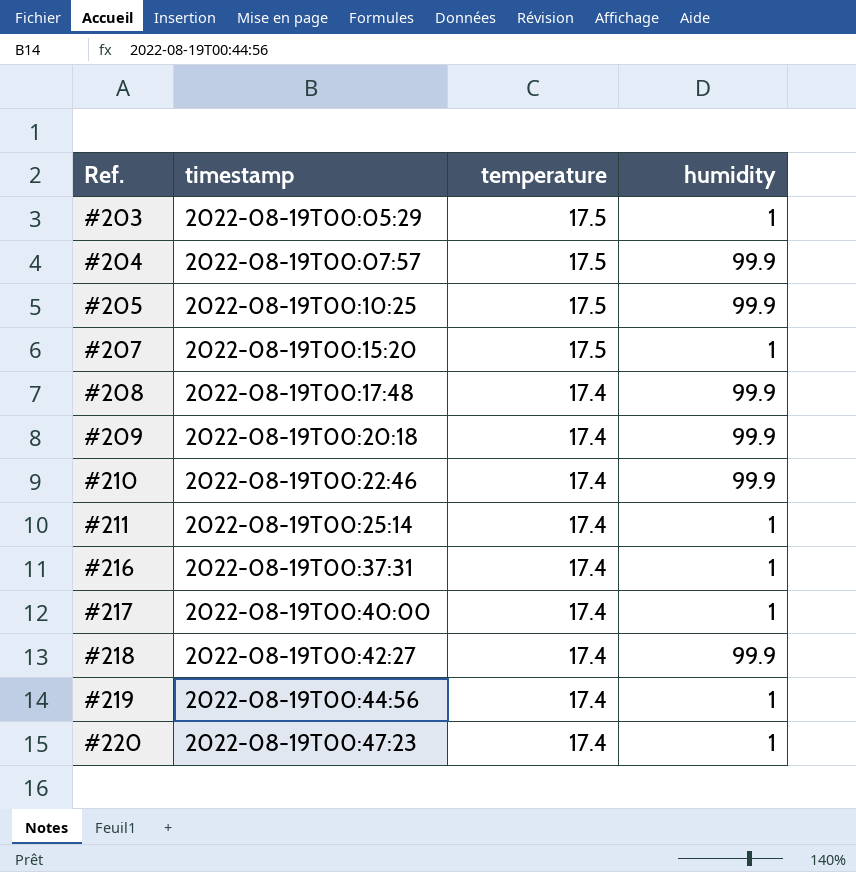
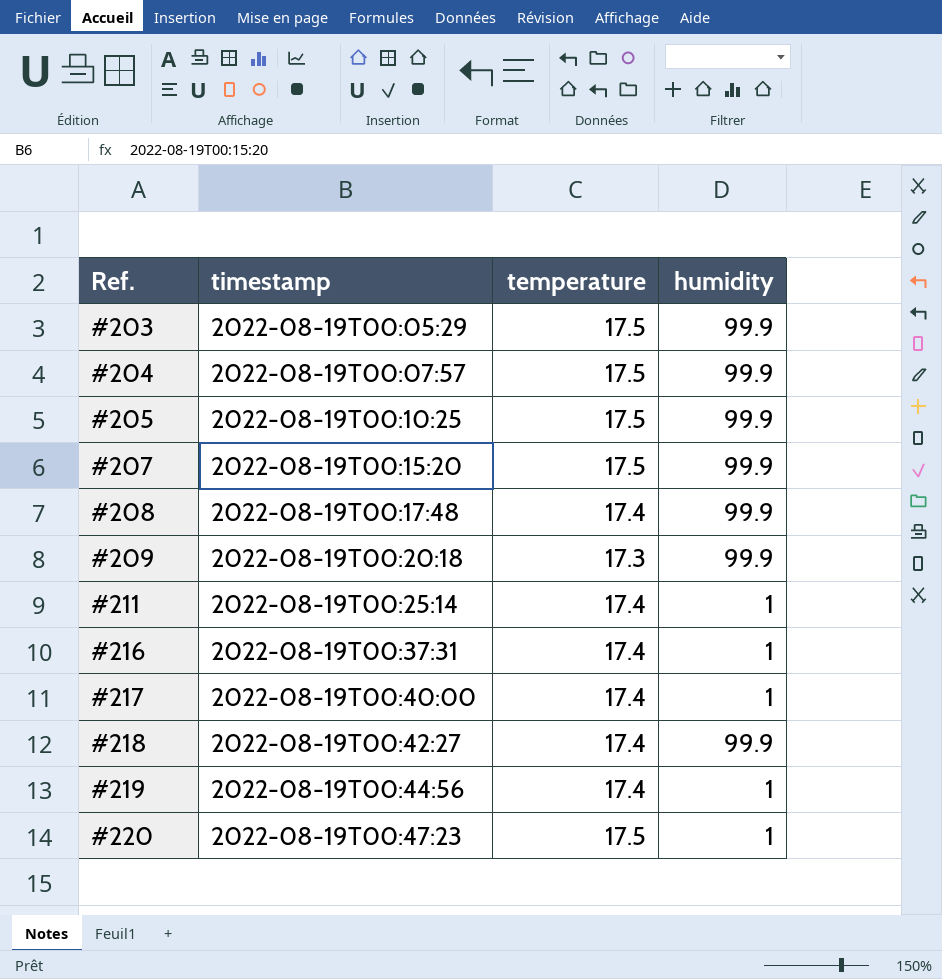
row #210: 2022-08-19T00:22:46 | 17.4 | 99.9 -> none
#203 | humidity: 1 -> 99.9
#207 | humidity: 1 -> 99.9
#209 | temperature: 17.4 -> 17.3
#220 | temperature: 17.4 -> 17.5

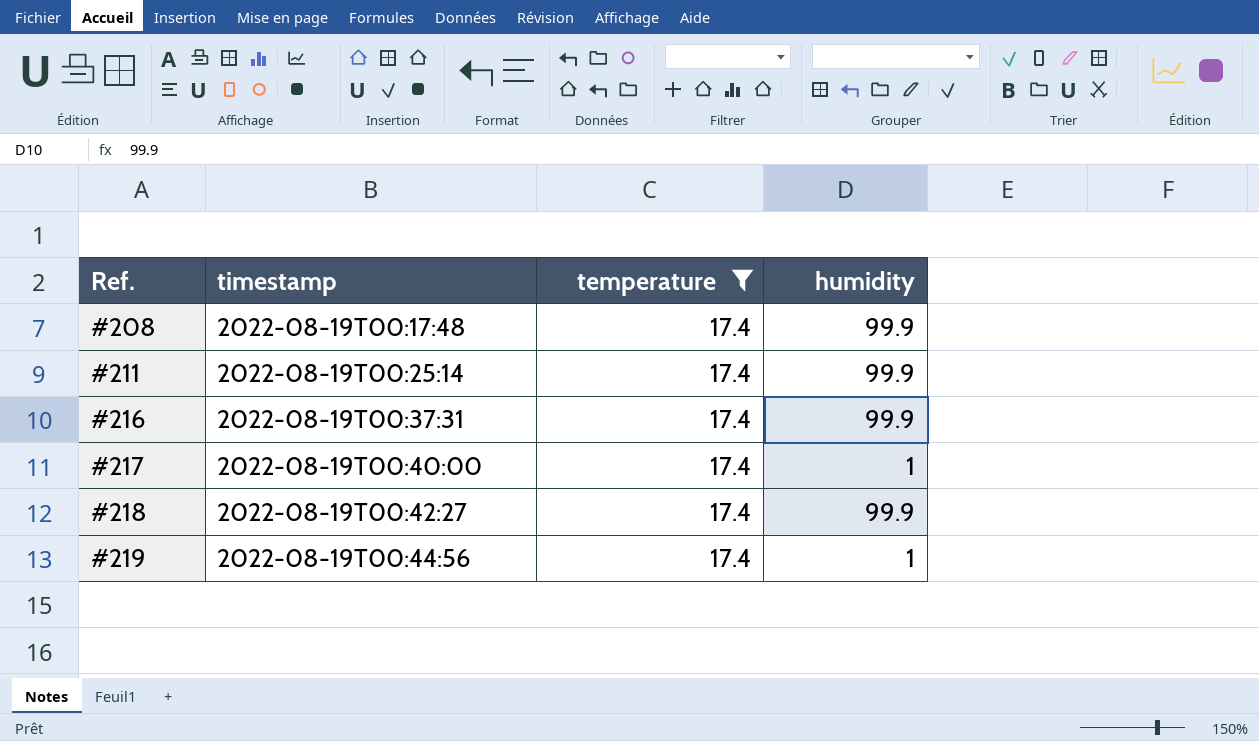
filter: none -> temperature = 17.4
#211 | humidity: 1 -> 99.9
#216 | humidity: 1 -> 99.9

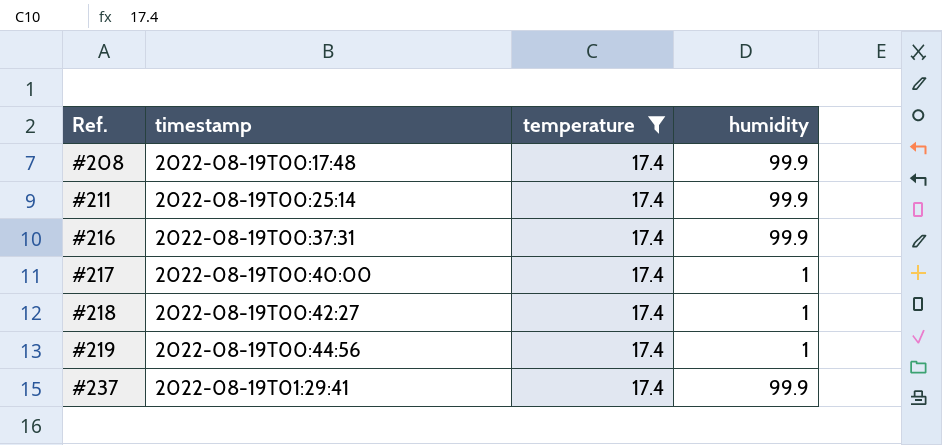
#218 | humidity: 99.9 -> 1
row #237: none -> 2022-08-19T01:29:41 | 17.4 | 99.9

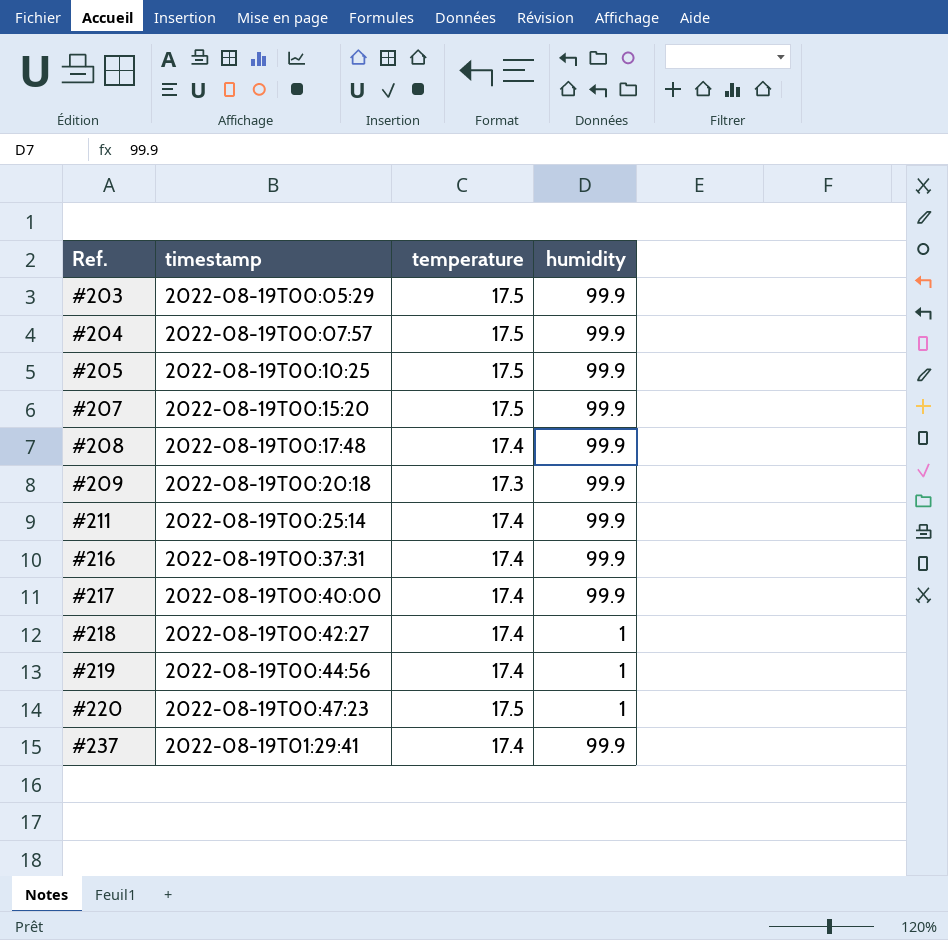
filter: temperature = 17.4 -> none
#217 | humidity: 1 -> 99.9

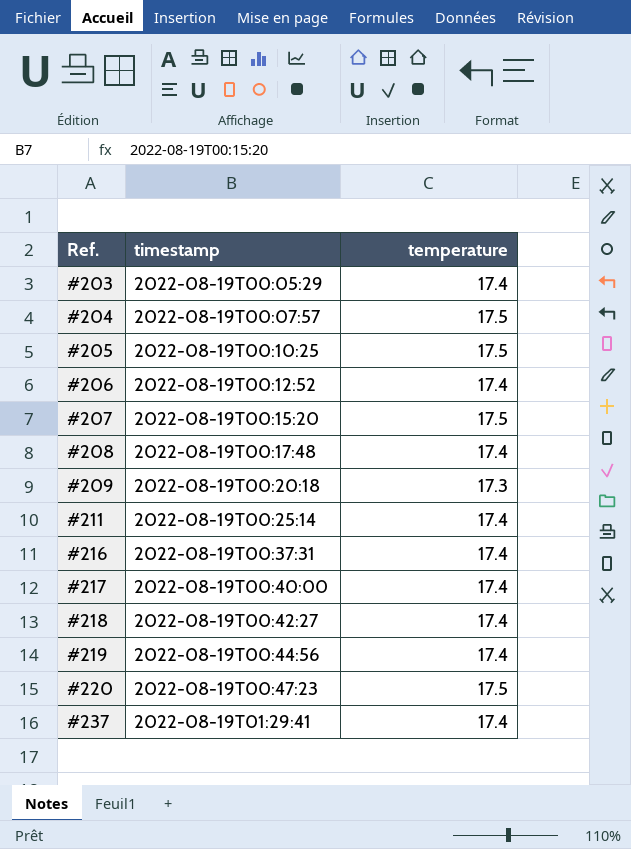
column humidity | position: 4 -> none
#203 | temperature: 17.5 -> 17.4
row #206: none -> 2022-08-19T00:12:52 | 17.4

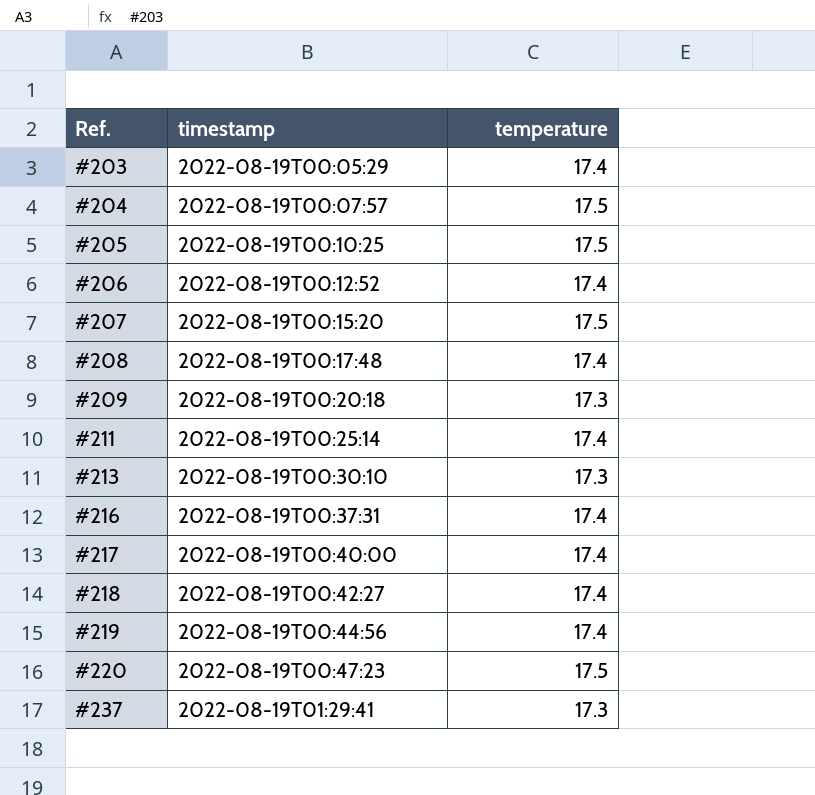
row #213: none -> 2022-08-19T00:30:10 | 17.3
#237 | temperature: 17.4 -> 17.3

